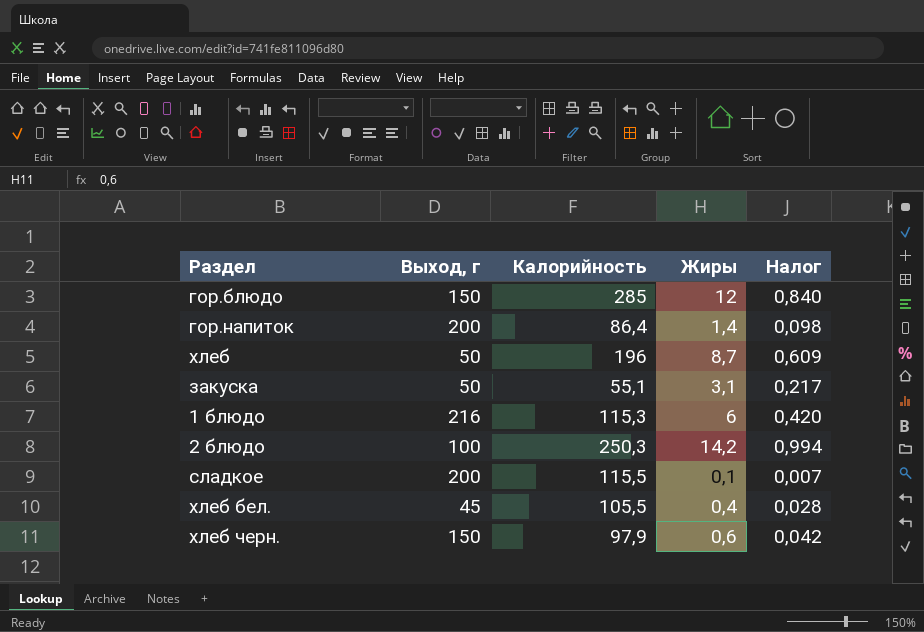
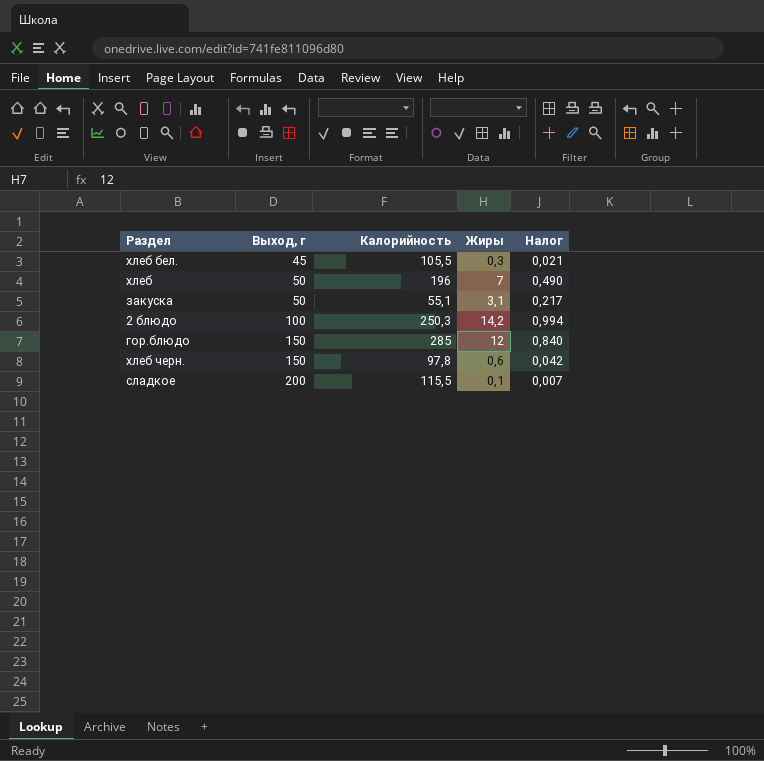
row order: none -> Выход, г ascending
row гор.напиток: 200 | 86,4 | 1,4 | 0,098 -> none
row 1 блюдо: 216 | 115,3 | 6 | 0,420 -> none
хлеб бел. | Жиры: 0,4 -> 0,3
хлеб бел. | Налог: 0,028 -> 0,021
хлеб | Жиры: 8,7 -> 7
хлеб | Налог: 0,609 -> 0,490
хлеб черн. | Калорийность: 97,9 -> 97,8

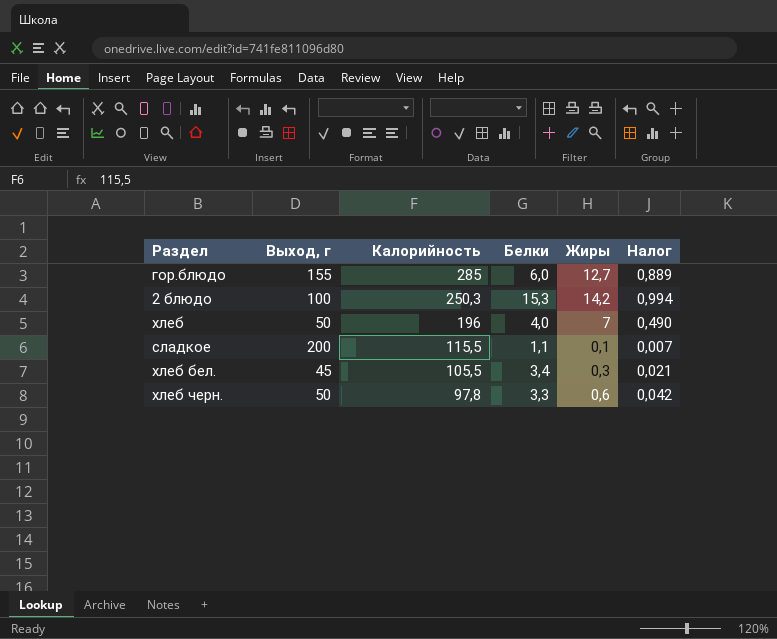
row order: Выход, г ascending -> Калорийность descending
column Белки | position: none -> 4
row закуска: 50 | 55,1 | 3,1 | 0,217 -> none
гор.блюдо | Выход, г: 150 -> 155
гор.блюдо | Жиры: 12 -> 12,7
гор.блюдо | Налог: 0,840 -> 0,889
хлеб черн. | Выход, г: 150 -> 50

